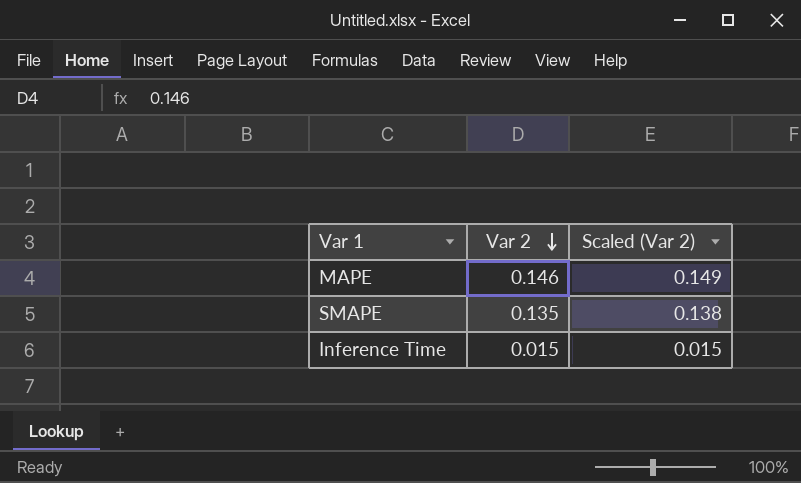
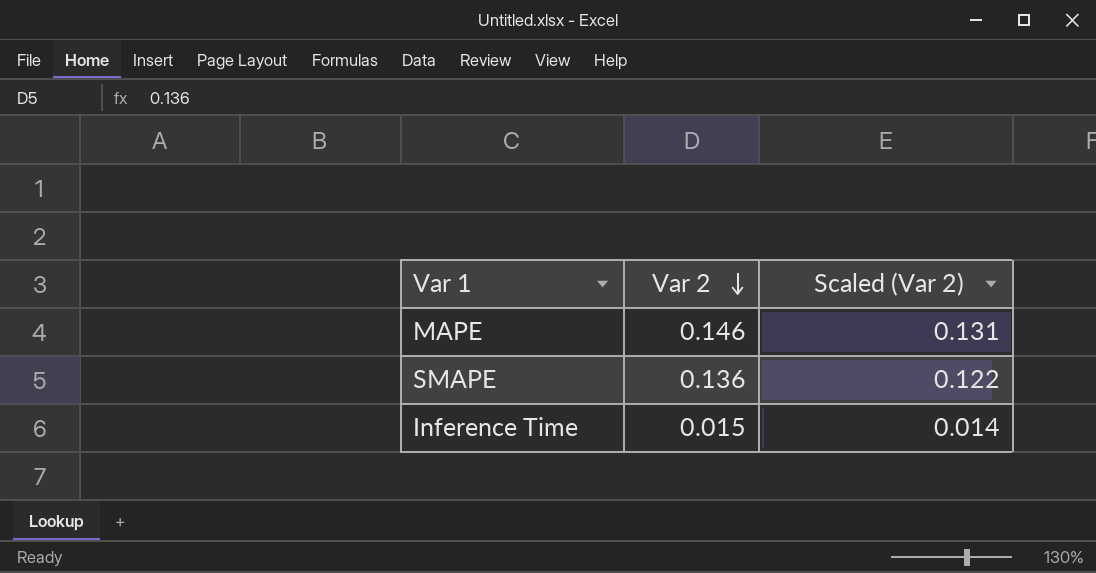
column Scaled (Var 2) | formula: [Var 2] * 1.02 -> [Var 2] * 0.9
SMAPE | Var 2: 0.135 -> 0.136

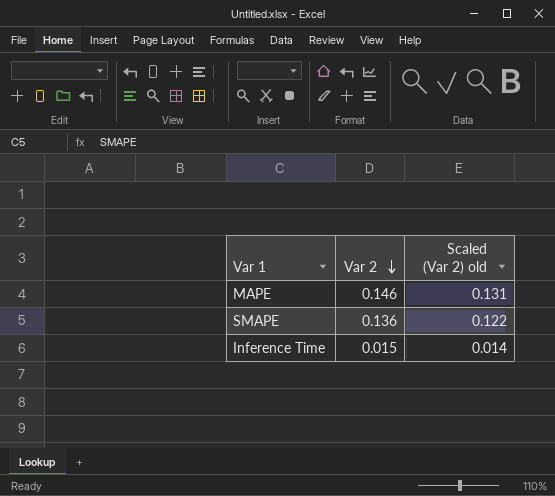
column name: Scaled (Var 2) -> Scaled (Var 2) old

